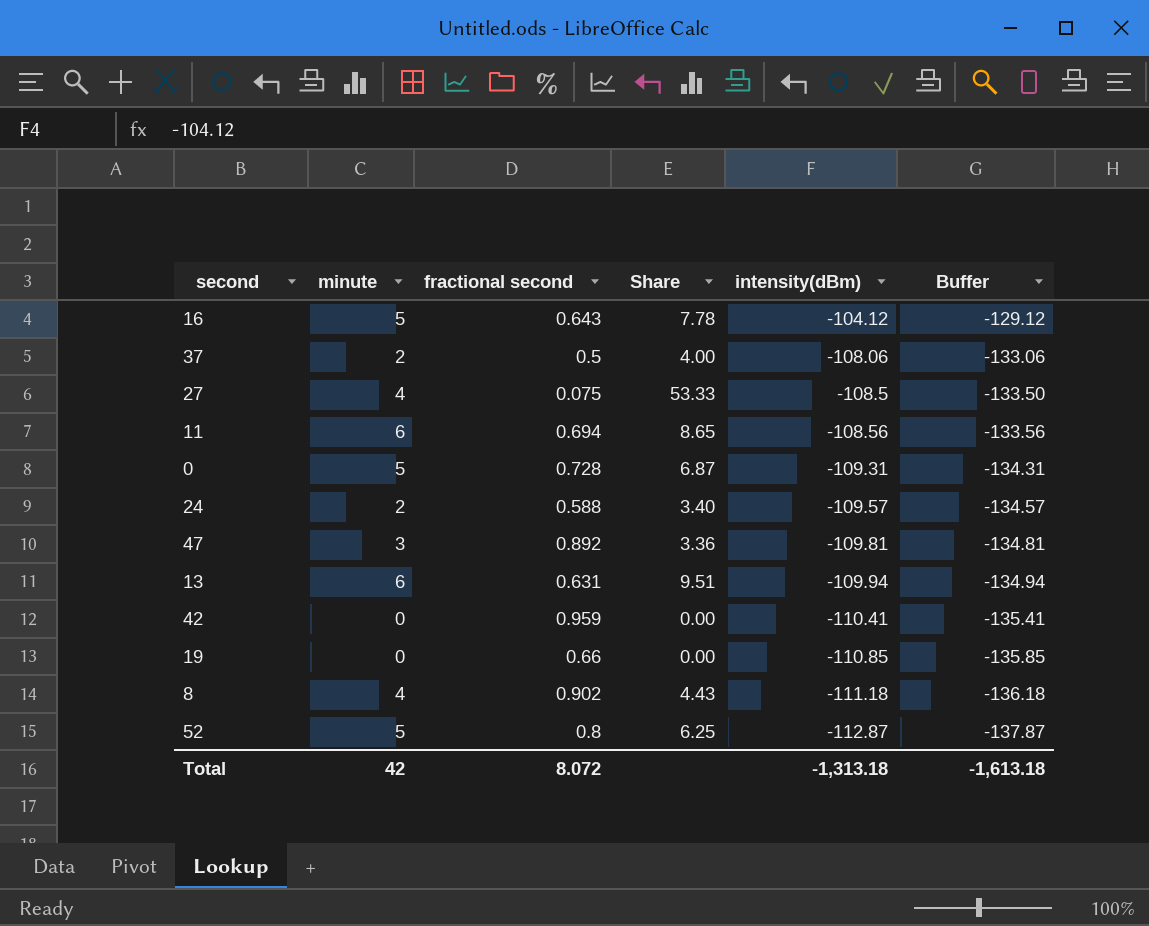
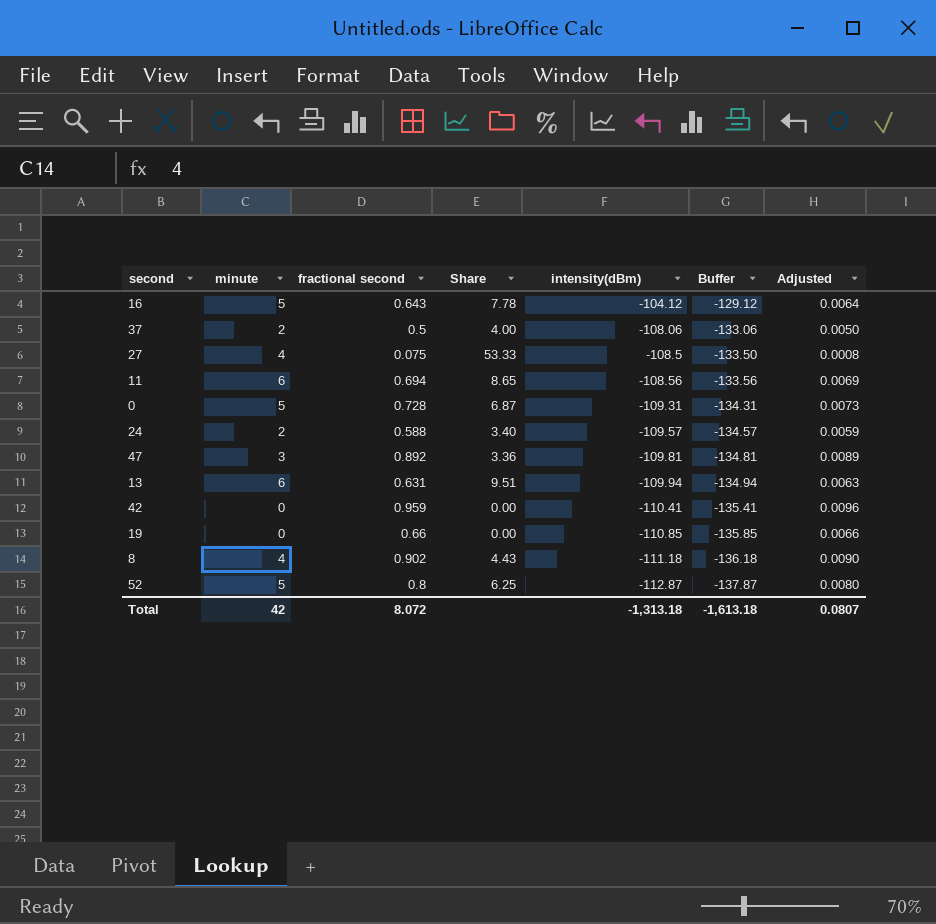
column Adjusted | formula: none -> [fractional second] * 0.01

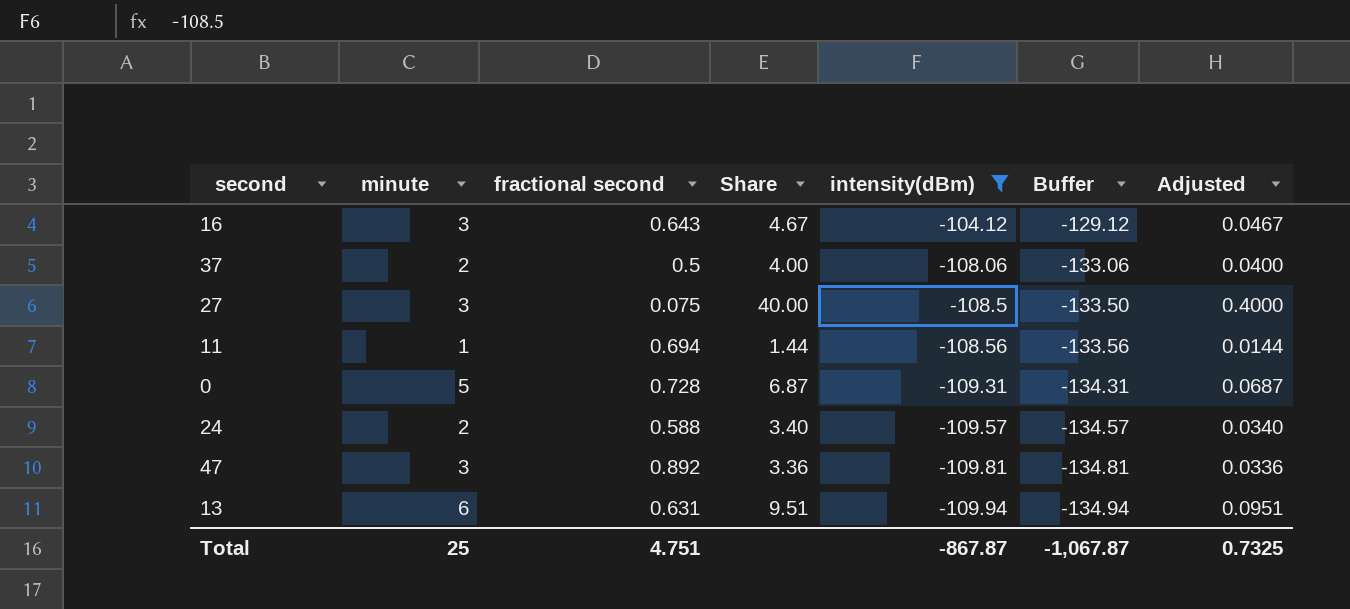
filter: none -> intensity(dBm) >= -109.94
column Adjusted | formula: [fractional second] * 0.01 -> [Share] * 0.01
16 | minute: 5 -> 3
16 | Share: 7.78 -> 4.67
27 | minute: 4 -> 3
27 | Share: 53.33 -> 40.00
11 | minute: 6 -> 1
11 | Share: 8.65 -> 1.44
Total | minute: 42 -> 25
Total | fractional second: 8.072 -> 4.751
Total | intensity(dBm): -1,313.18 -> -867.87
Total | Buffer: -1,613.18 -> -1,067.87
Total | Adjusted: 0.0807 -> 0.7325

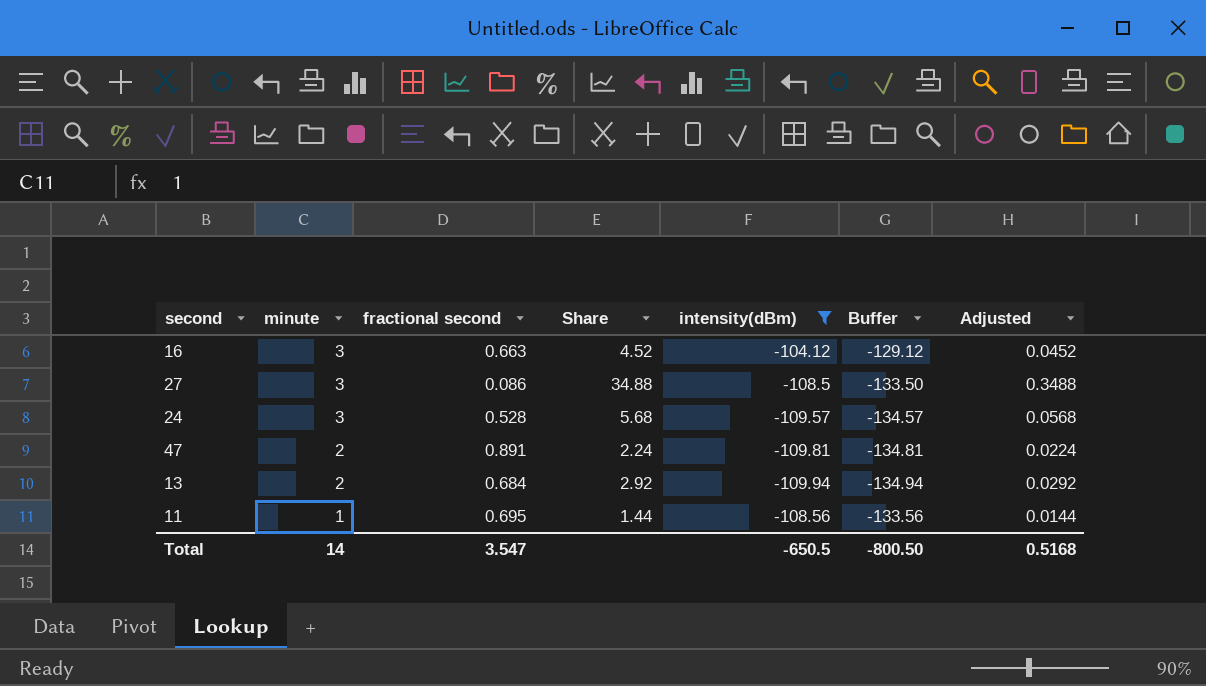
row order: intensity(dBm) descending -> minute descending
row 37: 2 | 0.5 | 4.00 | -108.06 | -133.06 | 0.0400 -> none
row 0: 5 | 0.728 | 6.87 | -109.31 | -134.31 | 0.0687 -> none
16 | fractional second: 0.643 -> 0.663
16 | Share: 4.67 -> 4.52
16 | Adjusted: 0.0467 -> 0.0452
27 | fractional second: 0.075 -> 0.086
27 | Share: 40.00 -> 34.88
27 | Adjusted: 0.4000 -> 0.3488
24 | minute: 2 -> 3
24 | fractional second: 0.588 -> 0.528
24 | Share: 3.40 -> 5.68
24 | Adjusted: 0.0340 -> 0.0568
47 | minute: 3 -> 2
47 | fractional second: 0.892 -> 0.891
47 | Share: 3.36 -> 2.24
47 | Adjusted: 0.0336 -> 0.0224
13 | minute: 6 -> 2
13 | fractional second: 0.631 -> 0.684
13 | Share: 9.51 -> 2.92
13 | Adjusted: 0.0951 -> 0.0292
11 | fractional second: 0.694 -> 0.695
Total | minute: 25 -> 14
Total | fractional second: 4.751 -> 3.547
Total | intensity(dBm): -867.87 -> -650.5
Total | Buffer: -1,067.87 -> -800.50
Total | Adjusted: 0.7325 -> 0.5168

